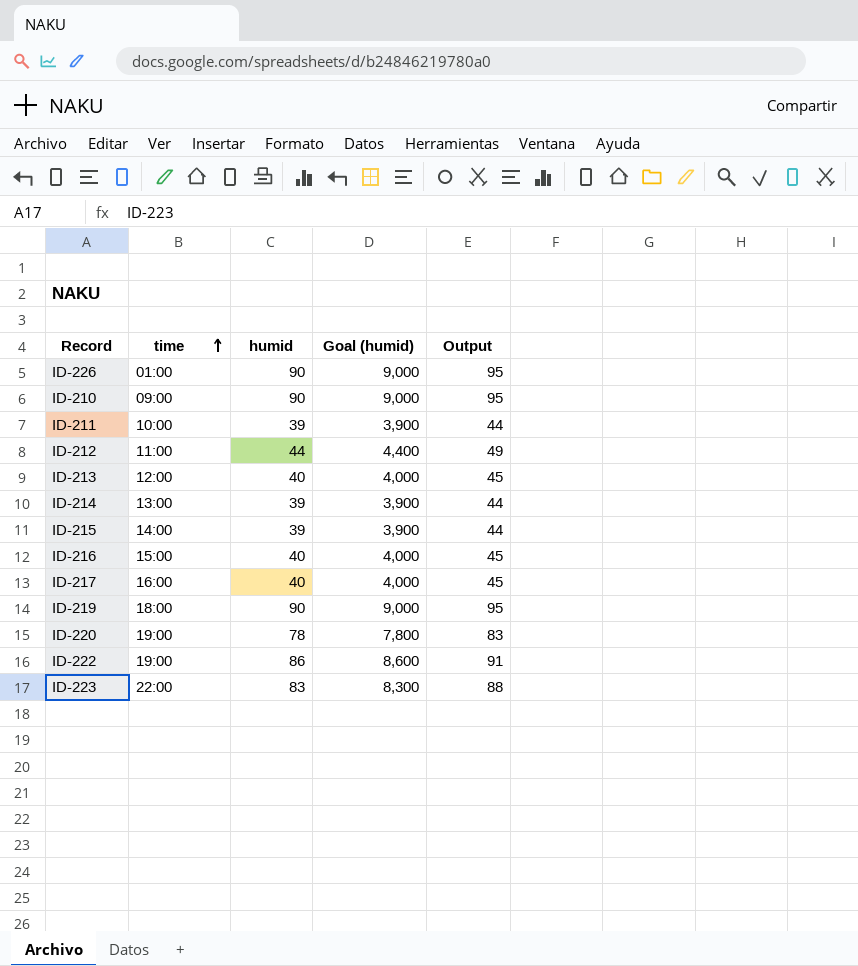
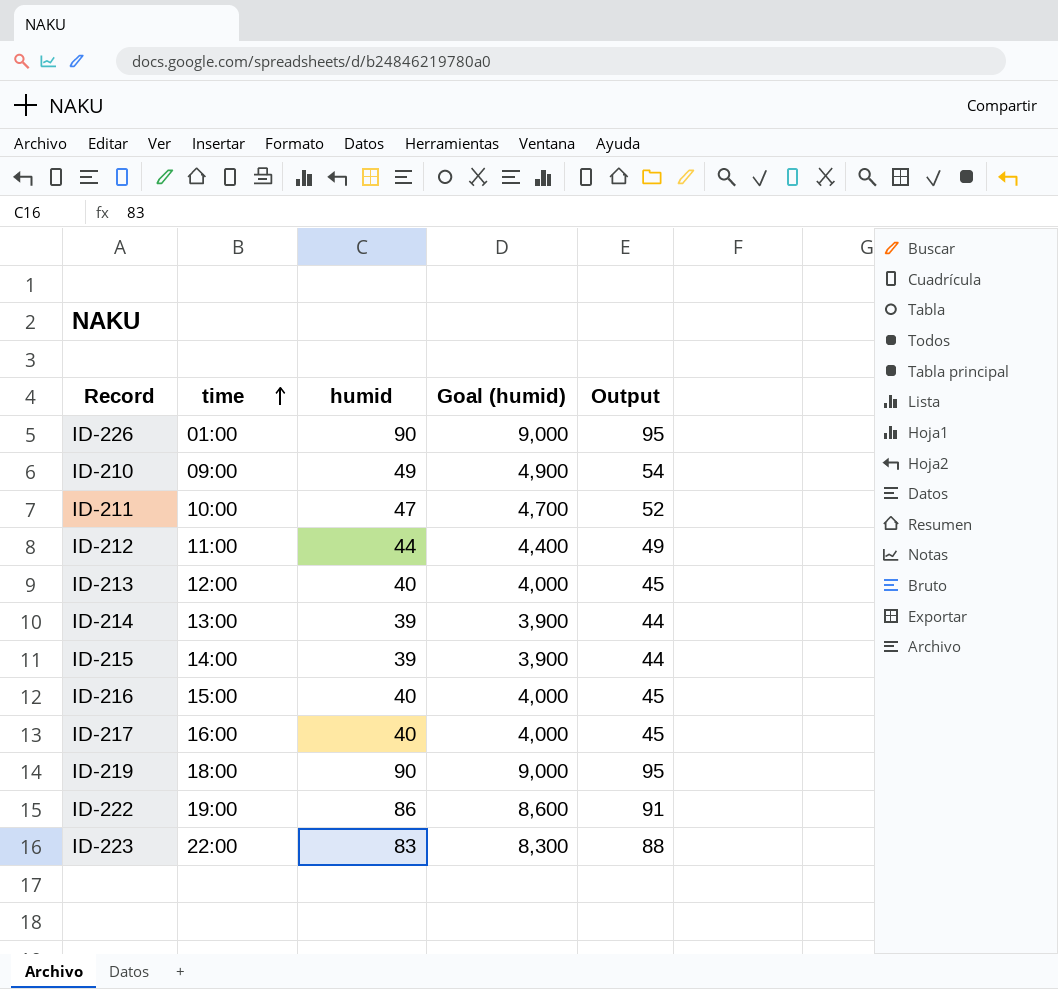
row ID-220: 19:00 | 78 | 7,800 | 83 -> none
ID-210 | humid: 90 -> 49
ID-210 | Goal (humid): 9,000 -> 4,900
ID-210 | Output: 95 -> 54
ID-211 | humid: 39 -> 47
ID-211 | Goal (humid): 3,900 -> 4,700
ID-211 | Output: 44 -> 52

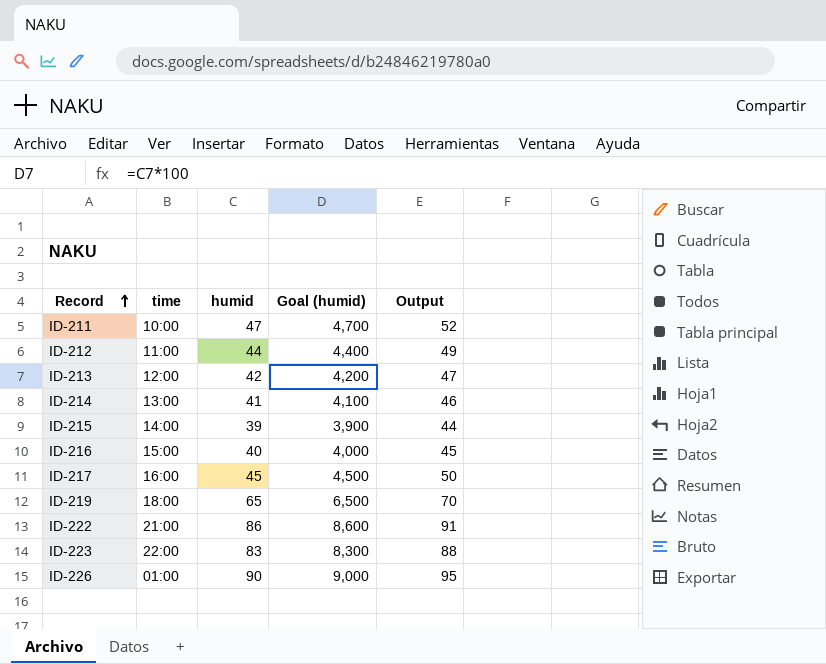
row order: time ascending -> Record ascending
row ID-210: 09:00 | 49 | 4,900 | 54 -> none
ID-213 | humid: 40 -> 42
ID-213 | Goal (humid): 4,000 -> 4,200
ID-213 | Output: 45 -> 47
ID-214 | humid: 39 -> 41
ID-214 | Goal (humid): 3,900 -> 4,100
ID-214 | Output: 44 -> 46
ID-217 | humid: 40 -> 45
ID-217 | Goal (humid): 4,000 -> 4,500
ID-217 | Output: 45 -> 50
ID-219 | humid: 90 -> 65
ID-219 | Goal (humid): 9,000 -> 6,500
ID-219 | Output: 95 -> 70
ID-222 | time: 19:00 -> 21:00

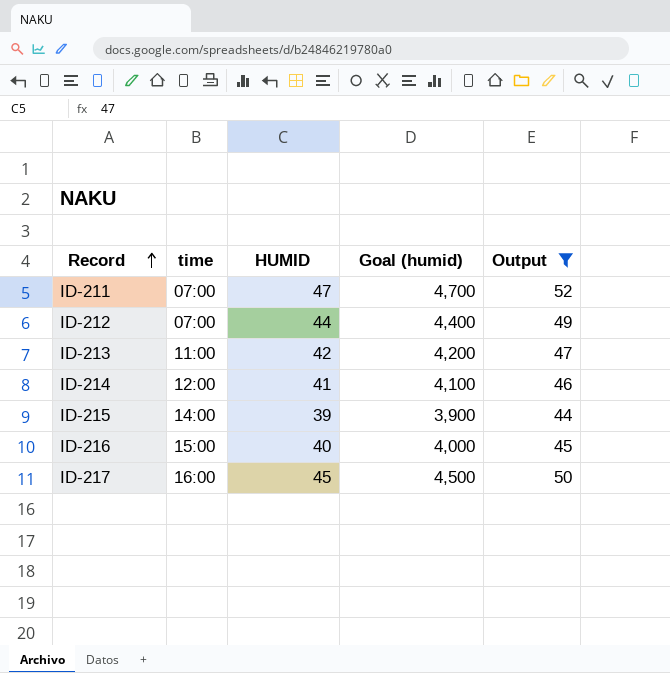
filter: none -> Output <= 52
column name: humid -> HUMID
ID-211 | time: 10:00 -> 07:00
ID-212 | time: 11:00 -> 07:00
ID-213 | time: 12:00 -> 11:00
ID-214 | time: 13:00 -> 12:00

